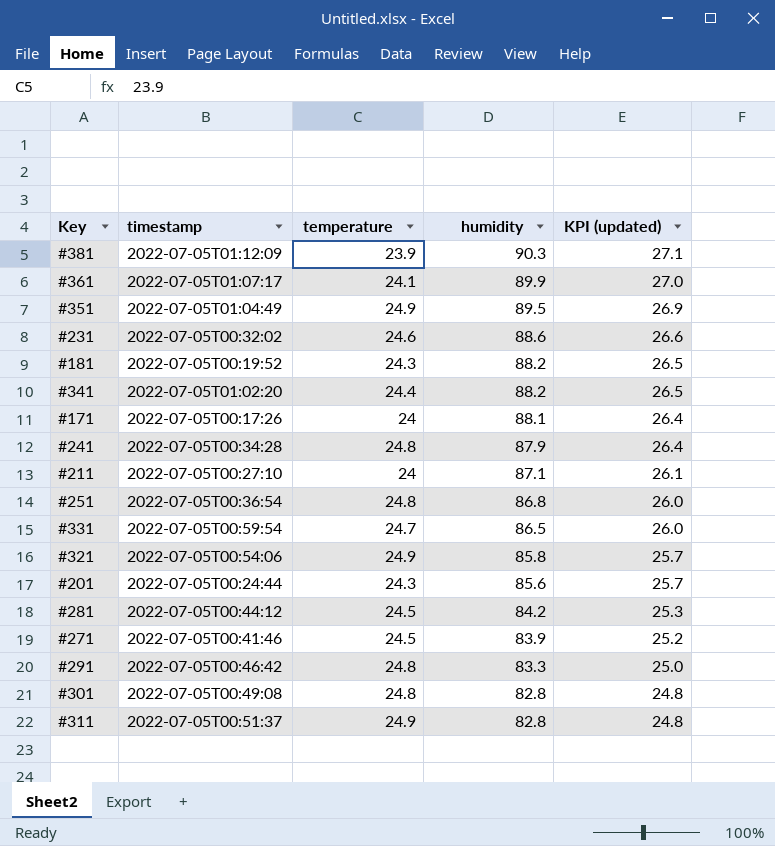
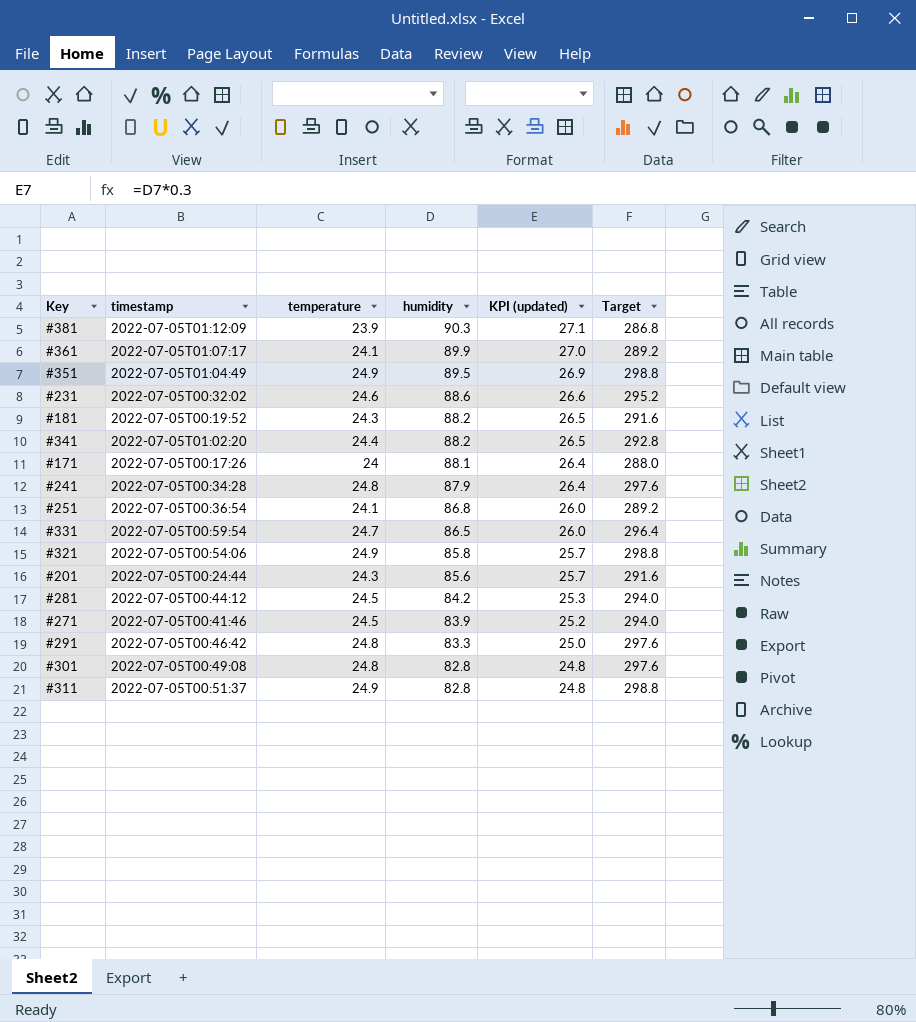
column Target | formula: none -> [temperature] * 12
row #211: 2022-07-05T00:27:10 | 24 | 87.1 | 26.1 -> none
#251 | temperature: 24.8 -> 24.1

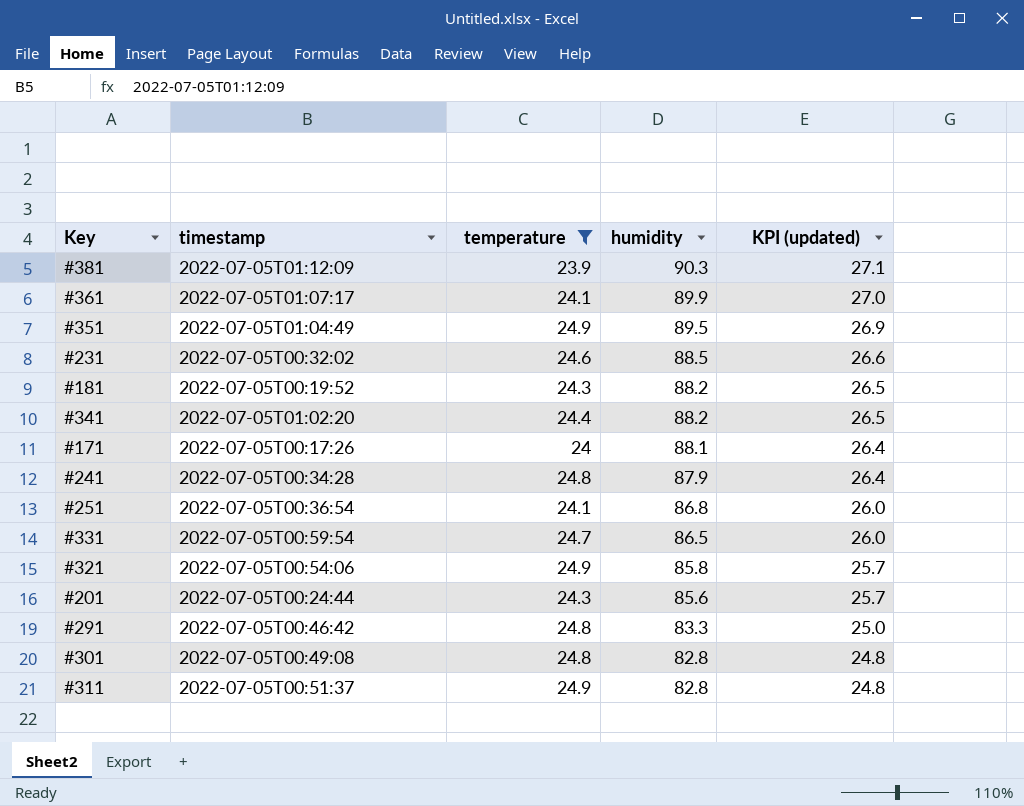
filter: none -> temperature != 24.5
column Target | formula: [temperature] * 12 -> none
#231 | humidity: 88.6 -> 88.5

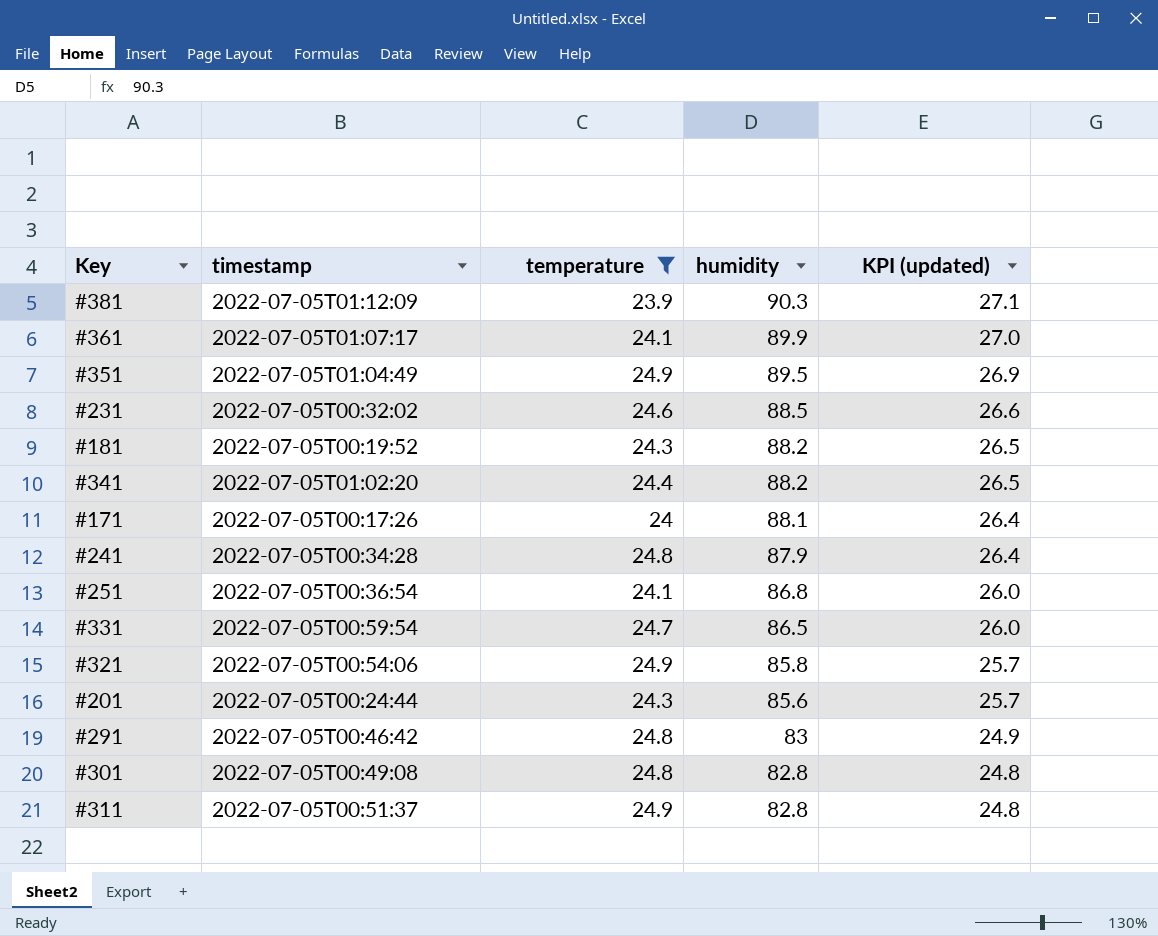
#291 | humidity: 83.3 -> 83
#291 | KPI (updated): 25.0 -> 24.9

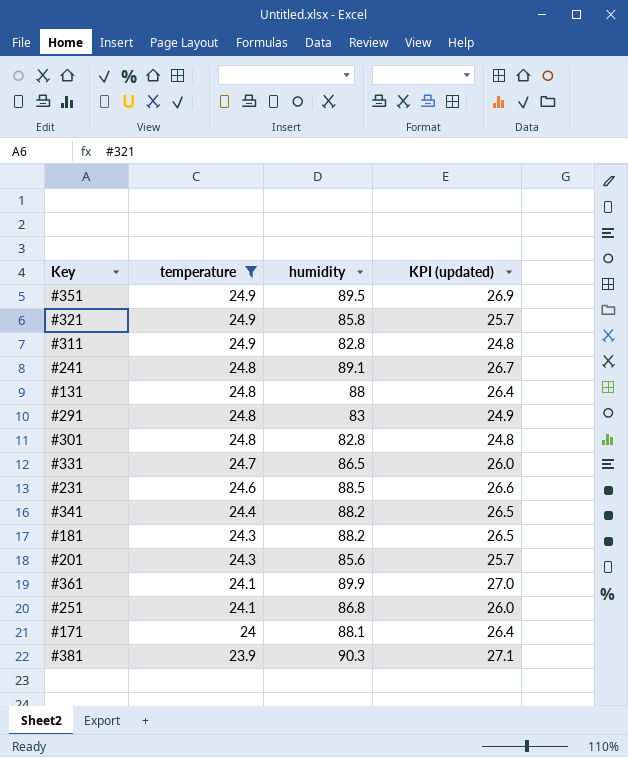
row order: humidity descending -> temperature descending
column timestamp | position: 2 -> none
#241 | humidity: 87.9 -> 89.1
#241 | KPI (updated): 26.4 -> 26.7
row #131: none -> 24.8 | 88 | 26.4

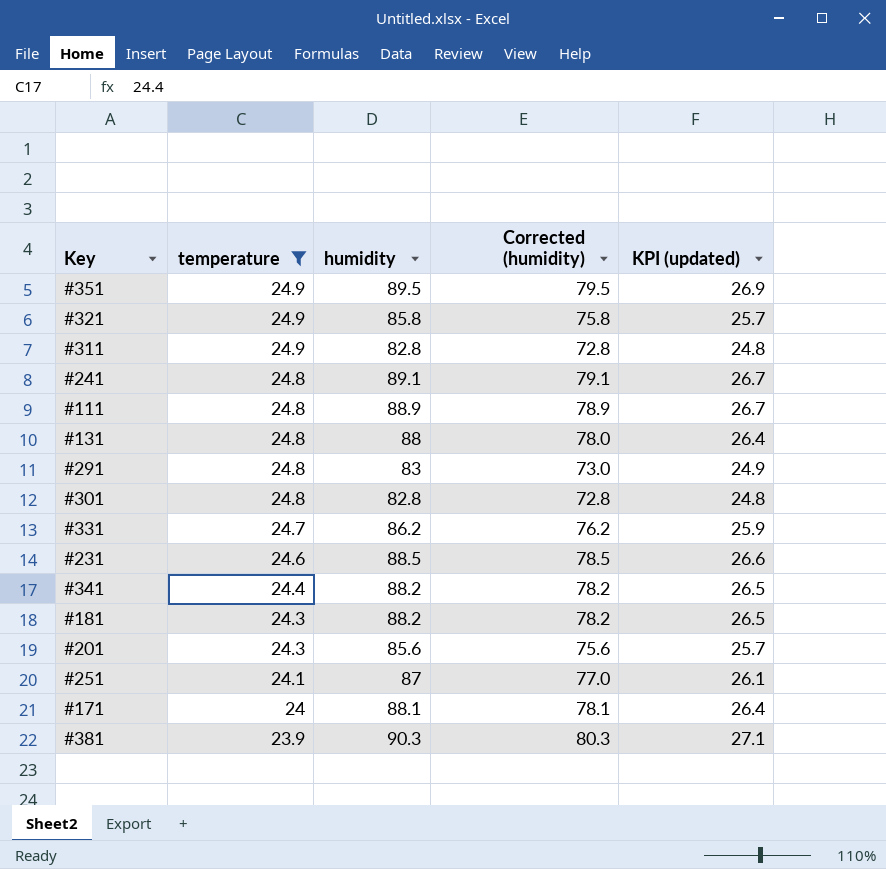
column Corrected (humidity) | formula: none -> [humidity] - 10
row #361: 24.1 | 89.9 | 27.0 -> none
row #111: none -> 24.8 | 88.9 | 78.9 | 26.7
#331 | humidity: 86.5 -> 86.2
#331 | KPI (updated): 26.0 -> 25.9
#251 | humidity: 86.8 -> 87
#251 | KPI (updated): 26.0 -> 26.1

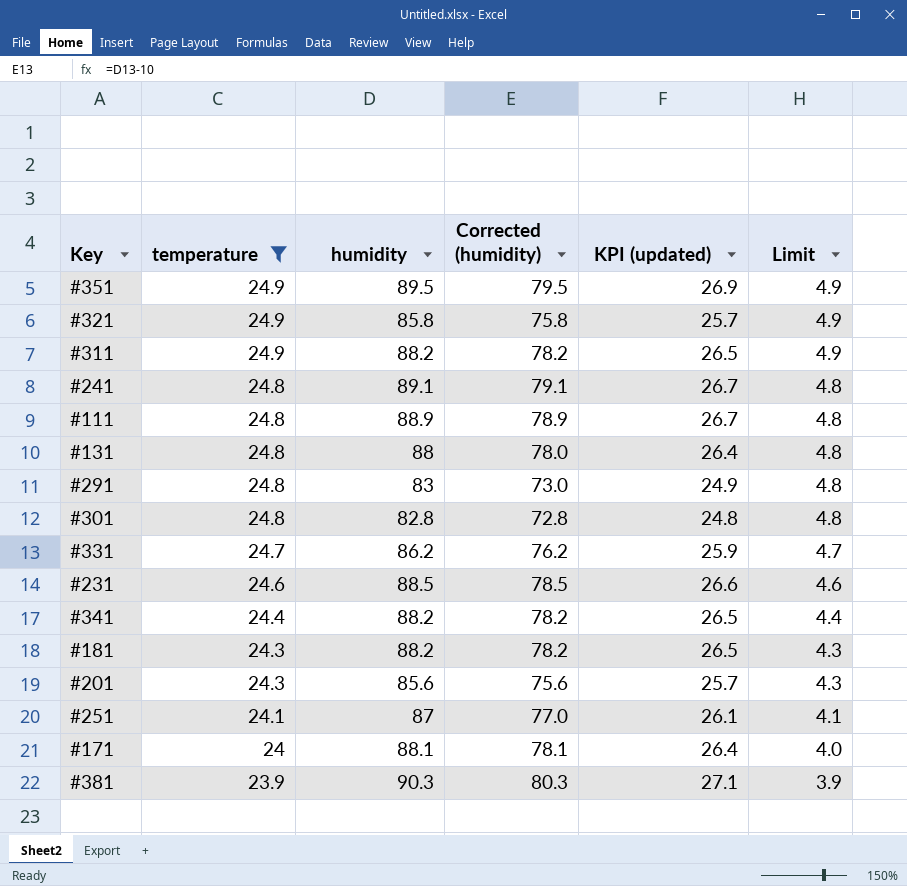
column Limit | formula: none -> [temperature] - 20
#311 | humidity: 82.8 -> 88.2
#311 | Corrected (humidity): 72.8 -> 78.2
#311 | KPI (updated): 24.8 -> 26.5

